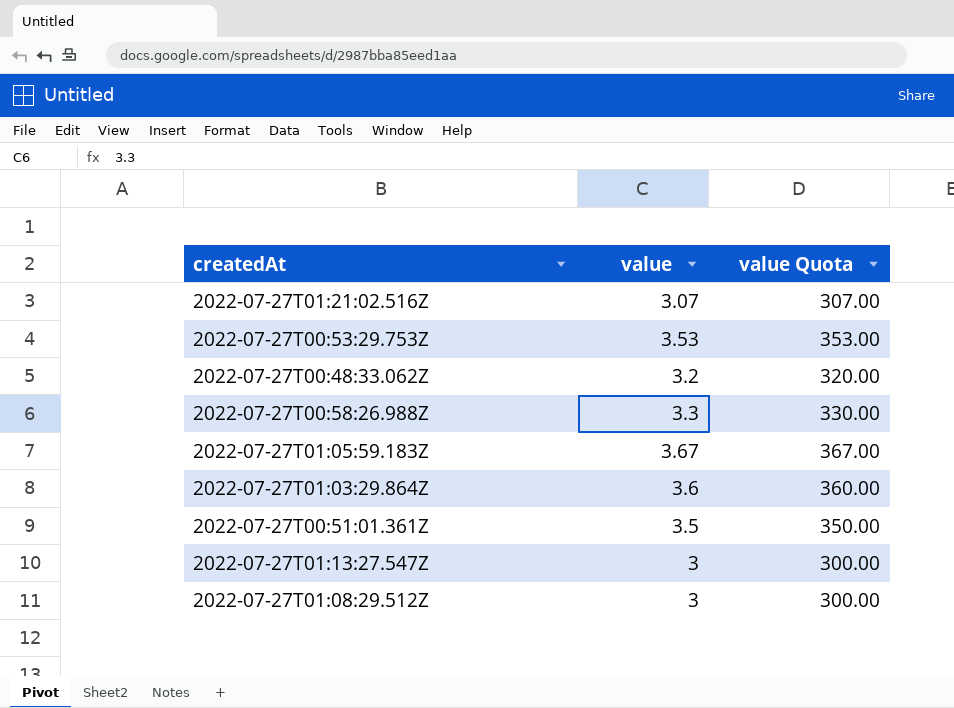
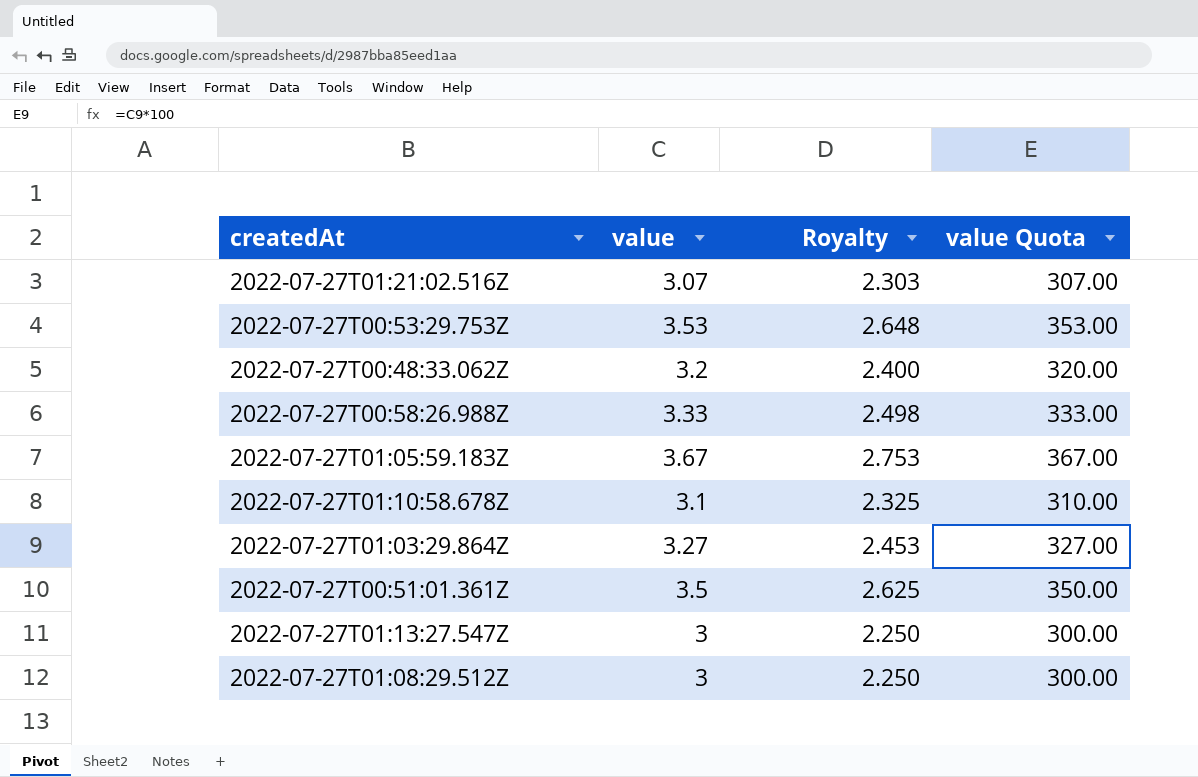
column Royalty | formula: none -> [value] * 0.75
2022-07-27T00:58:26.988Z | value: 3.3 -> 3.33
2022-07-27T00:58:26.988Z | value Quota: 330.00 -> 333.00
row 2022-07-27T01:10:58.678Z: none -> 3.1 | 2.325 | 310.00
2022-07-27T01:03:29.864Z | value: 3.6 -> 3.27
2022-07-27T01:03:29.864Z | value Quota: 360.00 -> 327.00

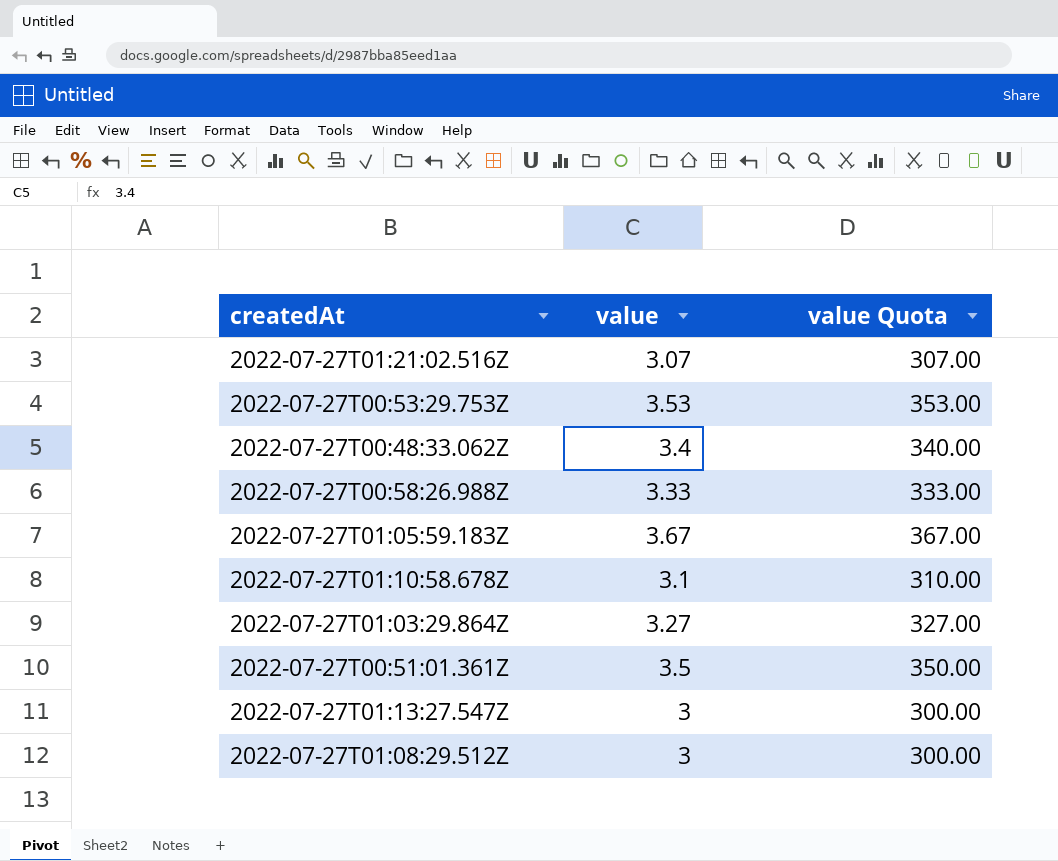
column Royalty | formula: [value] * 0.75 -> none
2022-07-27T00:48:33.062Z | value: 3.2 -> 3.4
2022-07-27T00:48:33.062Z | value Quota: 320.00 -> 340.00

